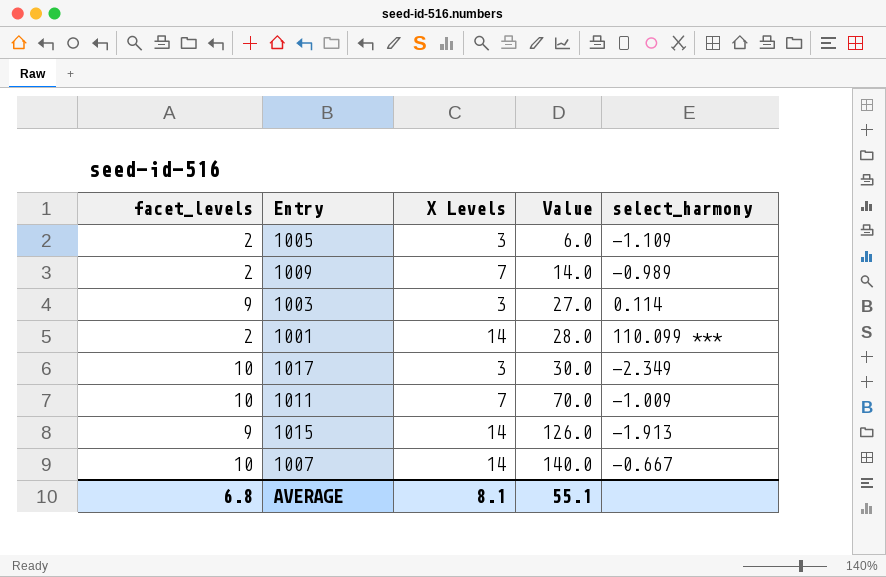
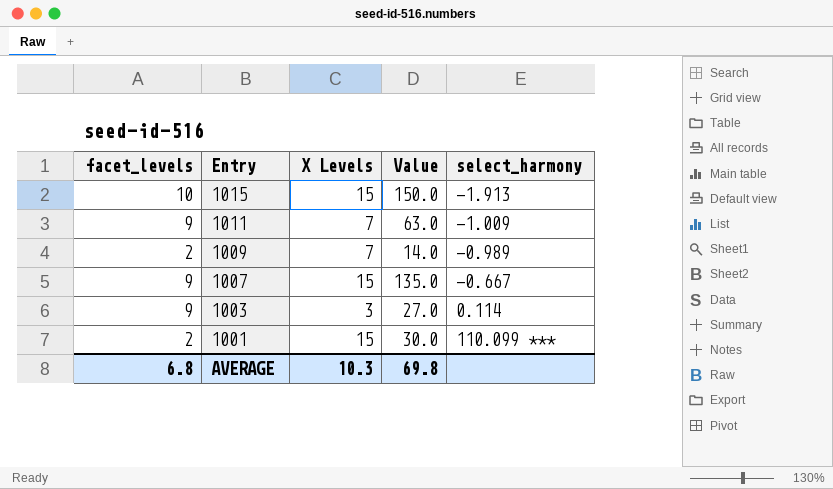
row order: Value ascending -> Entry descending
row 1005: 2 | 3 | 6.0 | -1.109 -> none
row 1017: 10 | 3 | 30.0 | -2.349 -> none
1015 | facet_levels: 9 -> 10
1015 | X Levels: 14 -> 15
1015 | Value: 126.0 -> 150.0
1011 | facet_levels: 10 -> 9
1011 | Value: 70.0 -> 63.0
1007 | facet_levels: 10 -> 9
1007 | X Levels: 14 -> 15
1007 | Value: 140.0 -> 135.0
1001 | X Levels: 14 -> 15
1001 | Value: 28.0 -> 30.0
AVERAGE | X Levels: 8.1 -> 10.3
AVERAGE | Value: 55.1 -> 69.8

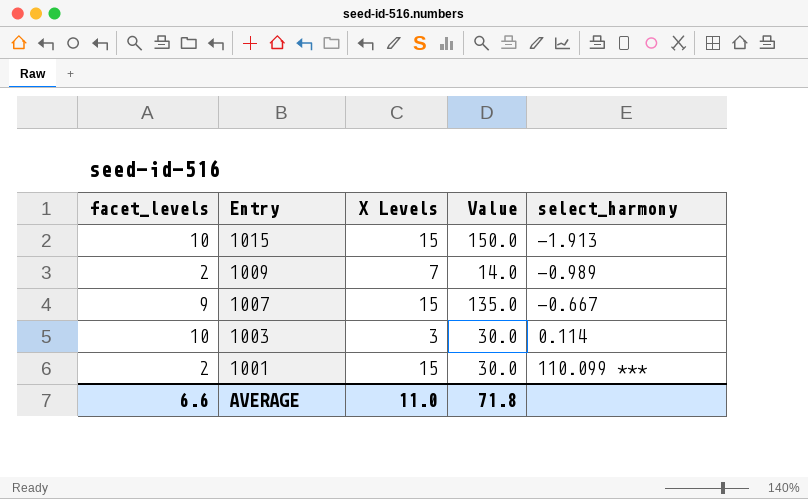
row 1011: 9 | 7 | 63.0 | -1.009 -> none
1003 | facet_levels: 9 -> 10
1003 | Value: 27.0 -> 30.0
AVERAGE | facet_levels: 6.8 -> 6.6
AVERAGE | X Levels: 10.3 -> 11.0
AVERAGE | Value: 69.8 -> 71.8

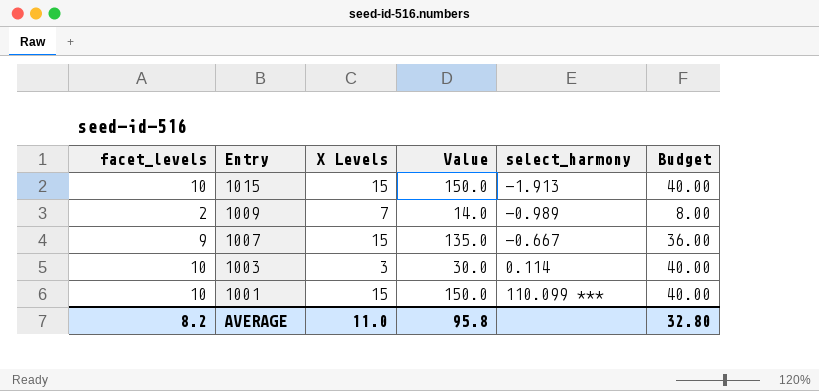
column Budget | formula: none -> [facet_levels] * 4
1001 | facet_levels: 2 -> 10
1001 | Value: 30.0 -> 150.0
AVERAGE | facet_levels: 6.6 -> 8.2
AVERAGE | Value: 71.8 -> 95.8

